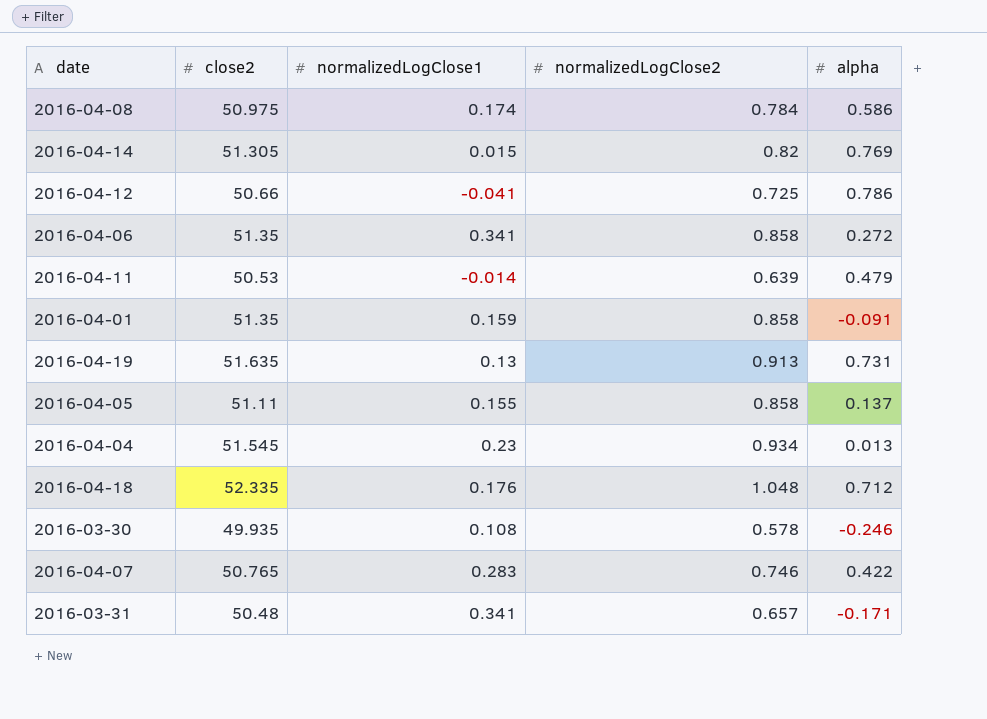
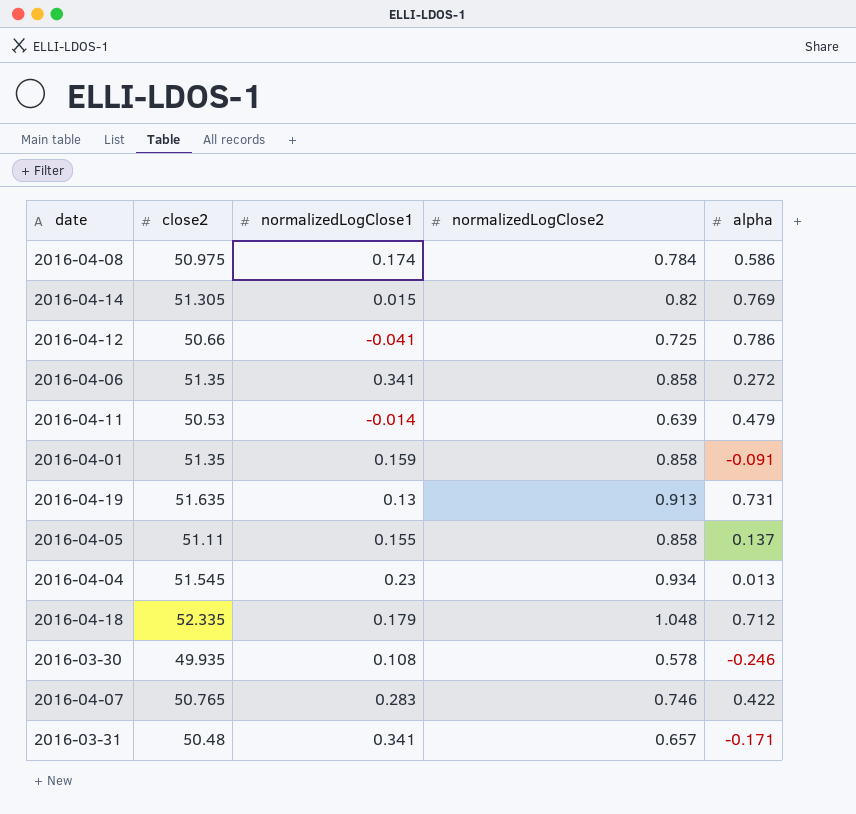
2016-04-18 | normalizedLogClose1: 0.176 -> 0.179

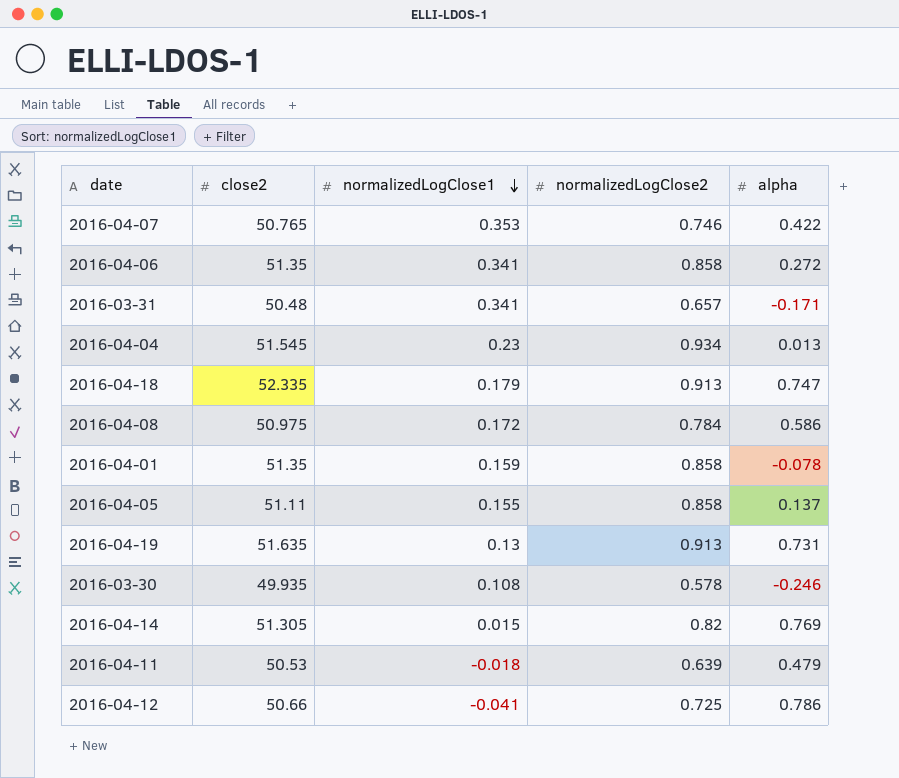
row order: none -> normalizedLogClose1 descending
2016-04-07 | normalizedLogClose1: 0.283 -> 0.353
2016-04-18 | normalizedLogClose2: 1.048 -> 0.913
2016-04-18 | alpha: 0.712 -> 0.747
2016-04-08 | normalizedLogClose1: 0.174 -> 0.172
2016-04-01 | alpha: -0.091 -> -0.078
2016-04-11 | normalizedLogClose1: -0.014 -> -0.018

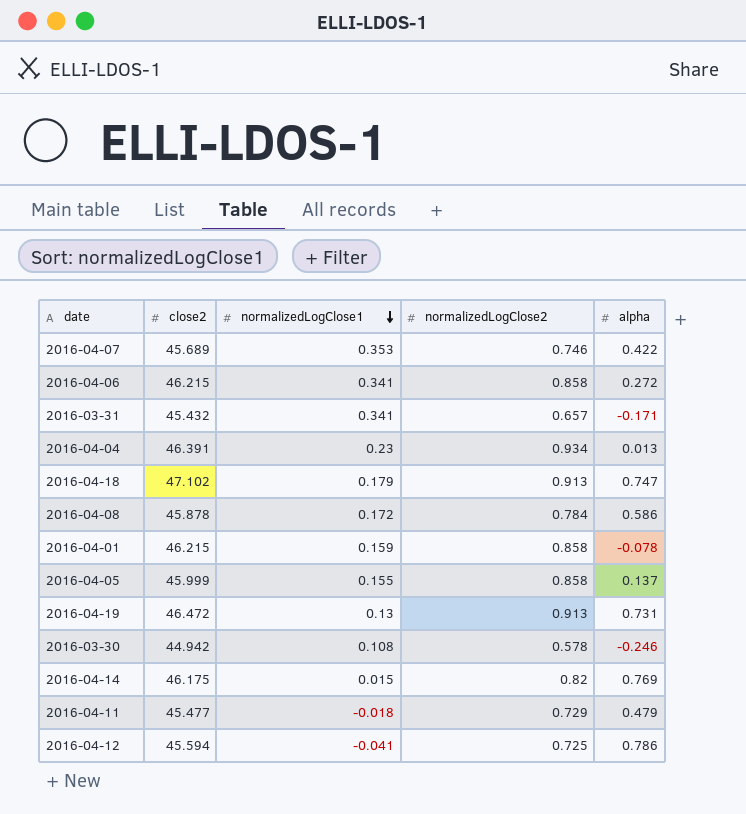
2016-04-07 | close2: 50.765 -> 45.689
2016-04-06 | close2: 51.35 -> 46.215
2016-03-31 | close2: 50.48 -> 45.432
2016-04-04 | close2: 51.545 -> 46.391
2016-04-18 | close2: 52.335 -> 47.102
2016-04-08 | close2: 50.975 -> 45.878
2016-04-01 | close2: 51.35 -> 46.215
2016-04-05 | close2: 51.11 -> 45.999
2016-04-19 | close2: 51.635 -> 46.472
2016-03-30 | close2: 49.935 -> 44.942
2016-04-14 | close2: 51.305 -> 46.175
2016-04-11 | close2: 50.53 -> 45.477
2016-04-11 | normalizedLogClose2: 0.639 -> 0.729
2016-04-12 | close2: 50.66 -> 45.594

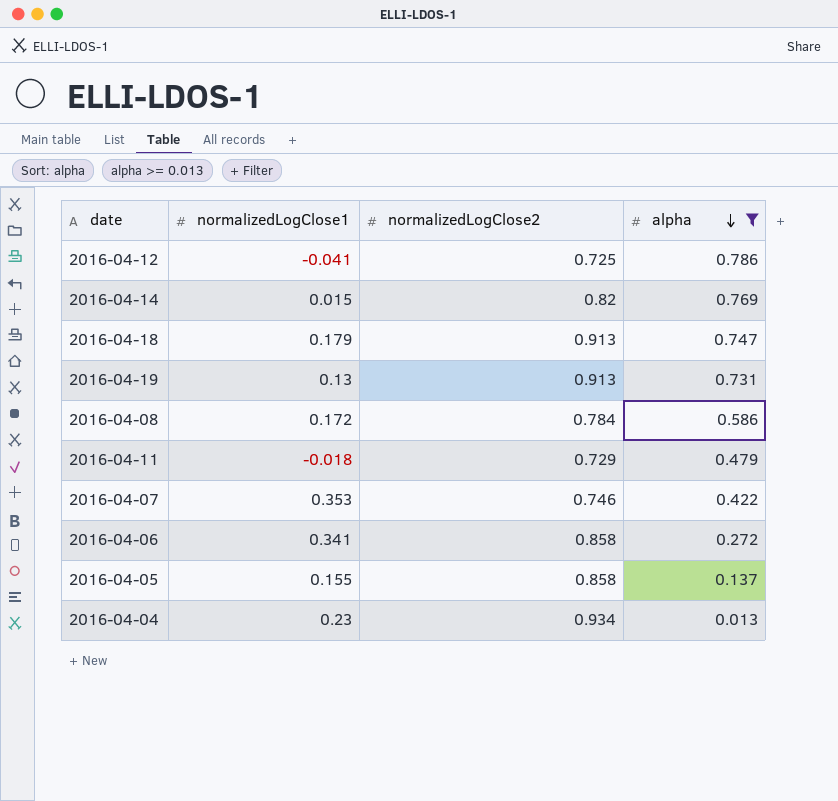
filter: none -> alpha >= 0.013
row order: normalizedLogClose1 descending -> alpha descending
column close2 | position: 2 -> none

